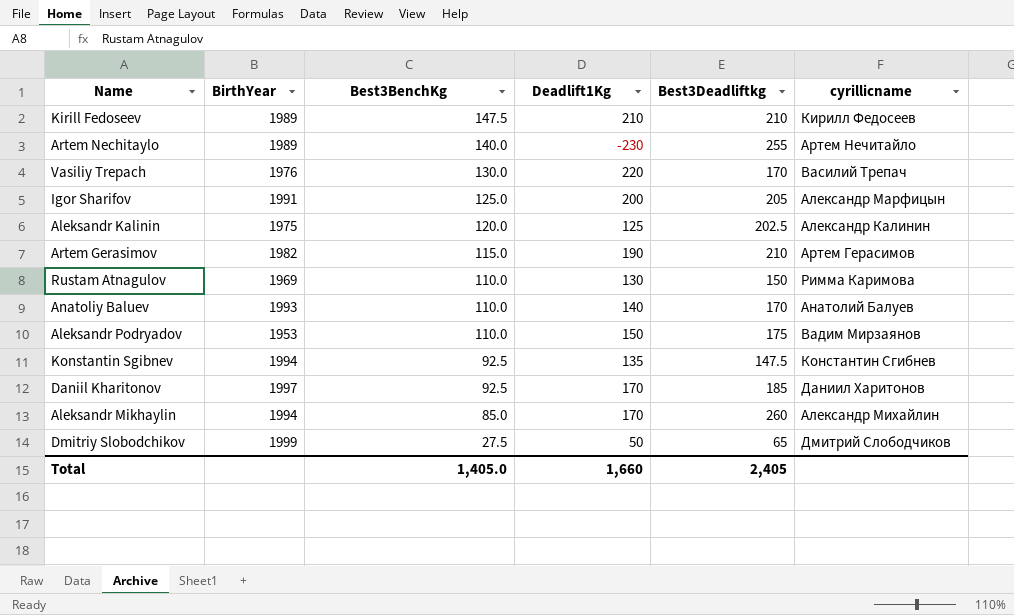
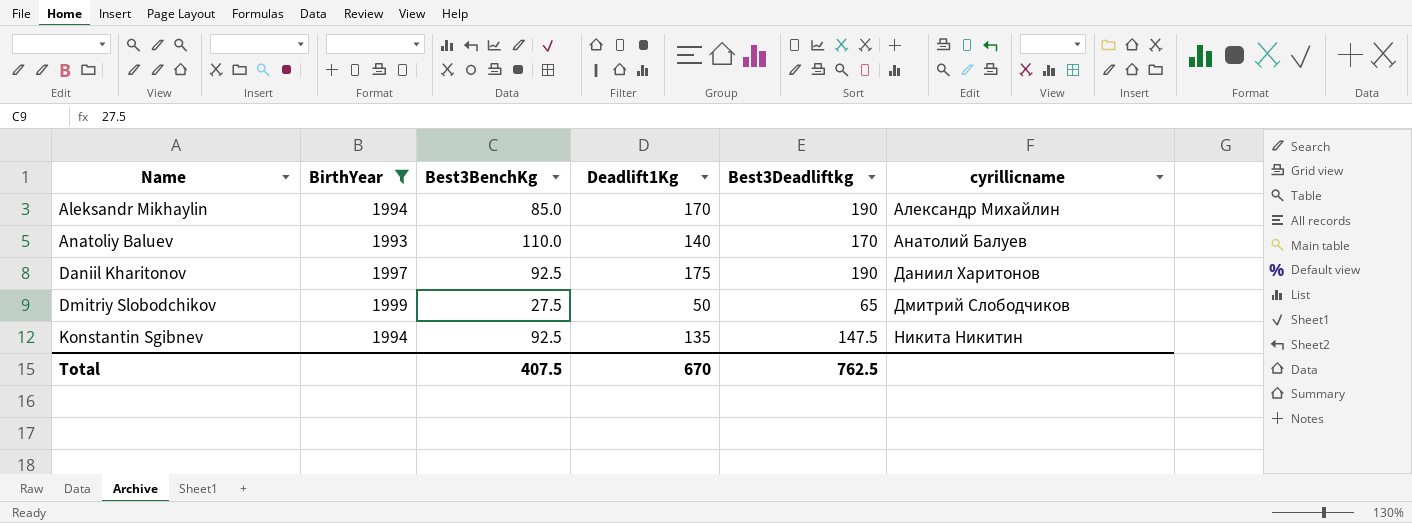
filter: none -> BirthYear >= 1993
row order: Best3BenchKg descending -> Name ascending
Aleksandr Mikhaylin | Best3Deadliftkg: 260 -> 190
Daniil Kharitonov | Deadlift1Kg: 170 -> 175
Daniil Kharitonov | Best3Deadliftkg: 185 -> 190
Konstantin Sgibnev | cyrillicname: Константин Сгибнев -> Никита Никитин
Total | Best3BenchKg: 1,405.0 -> 407.5
Total | Deadlift1Kg: 1,660 -> 670
Total | Best3Deadliftkg: 2,405 -> 762.5

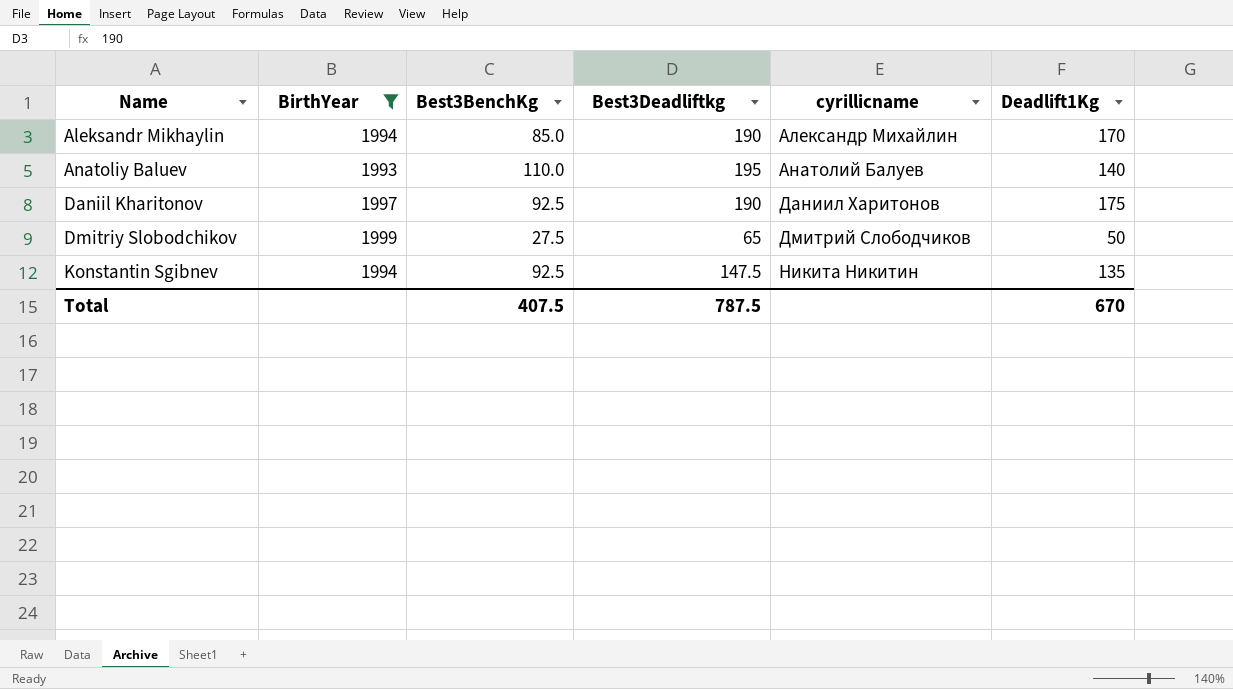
column Deadlift1Kg | position: 4 -> 6
Anatoliy Baluev | Best3Deadliftkg: 170 -> 195
Total | Best3Deadliftkg: 762.5 -> 787.5

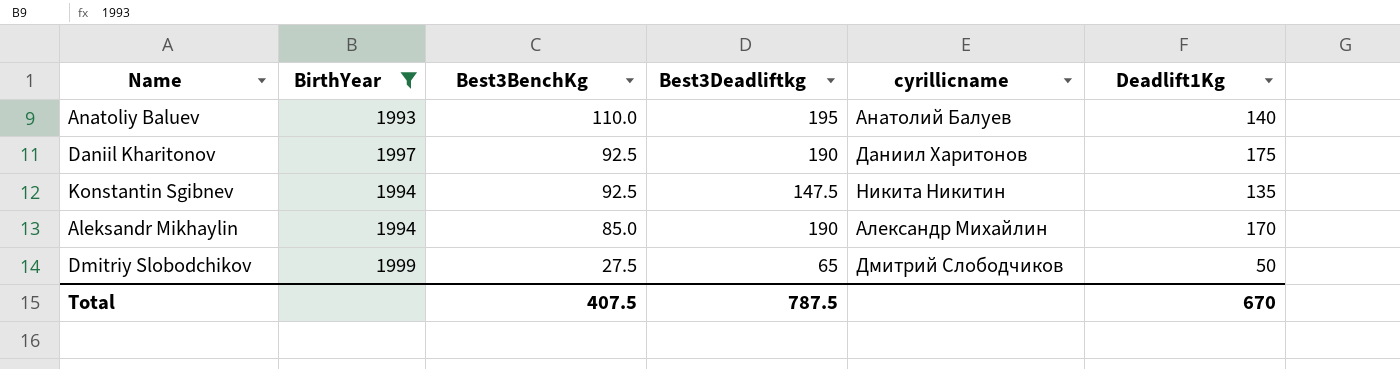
row order: Name ascending -> Best3BenchKg descending

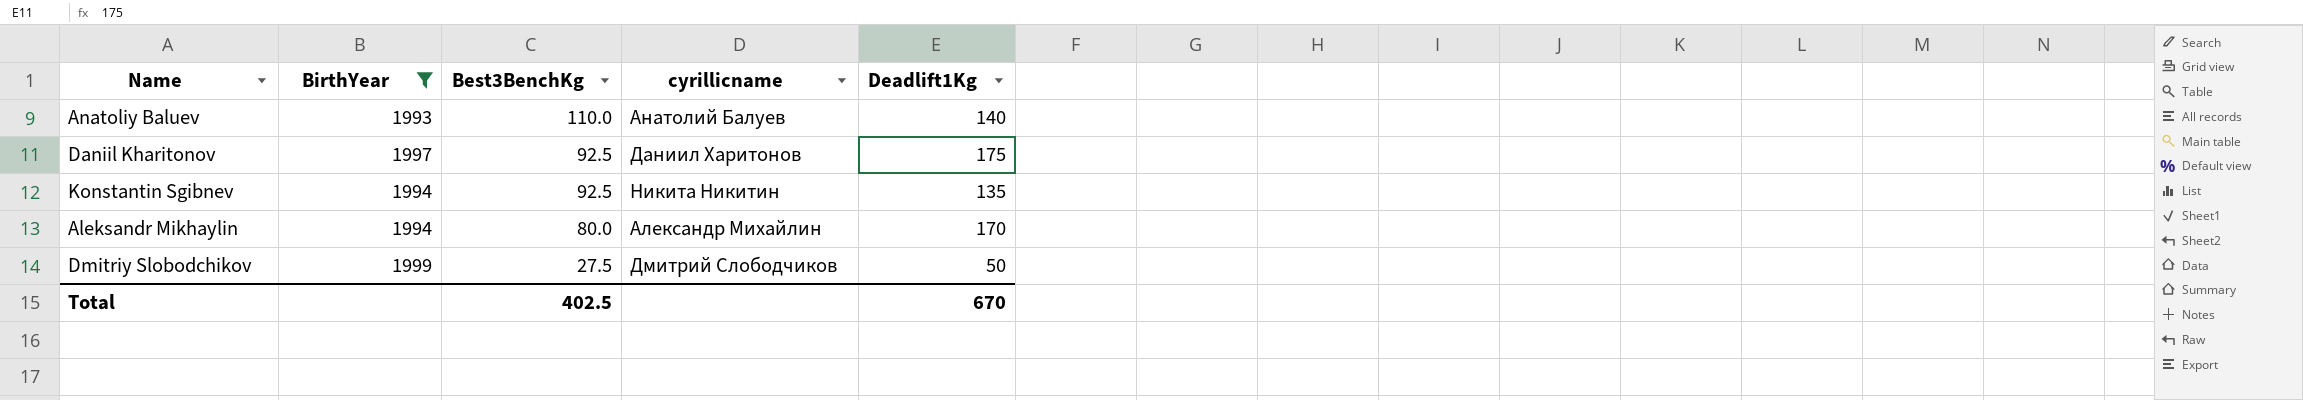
column Best3Deadliftkg | position: 4 -> none
Aleksandr Mikhaylin | Best3BenchKg: 85.0 -> 80.0
Total | Best3BenchKg: 407.5 -> 402.5

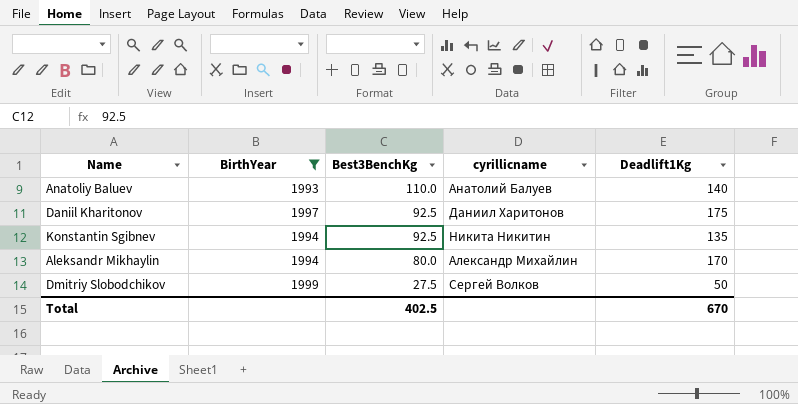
Dmitriy Slobodchikov | cyrillicname: Дмитрий Слободчиков -> Сергей Волков

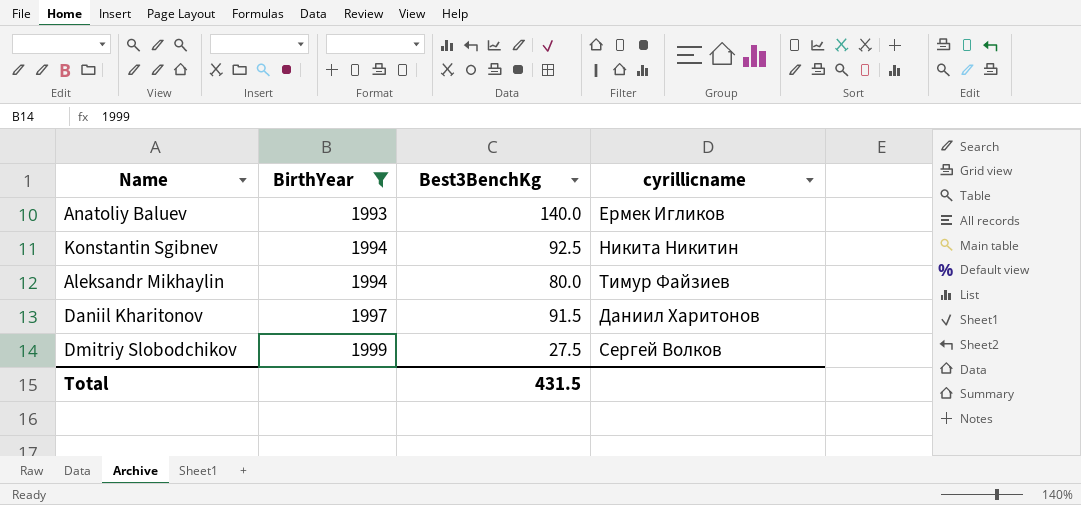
row order: Best3BenchKg descending -> BirthYear ascending
column Deadlift1Kg | position: 5 -> none
Anatoliy Baluev | Best3BenchKg: 110.0 -> 140.0
Anatoliy Baluev | cyrillicname: Анатолий Балуев -> Ермек Игликов
Aleksandr Mikhaylin | cyrillicname: Александр Михайлин -> Тимур Файзиев
Daniil Kharitonov | Best3BenchKg: 92.5 -> 91.5
Total | Best3BenchKg: 402.5 -> 431.5

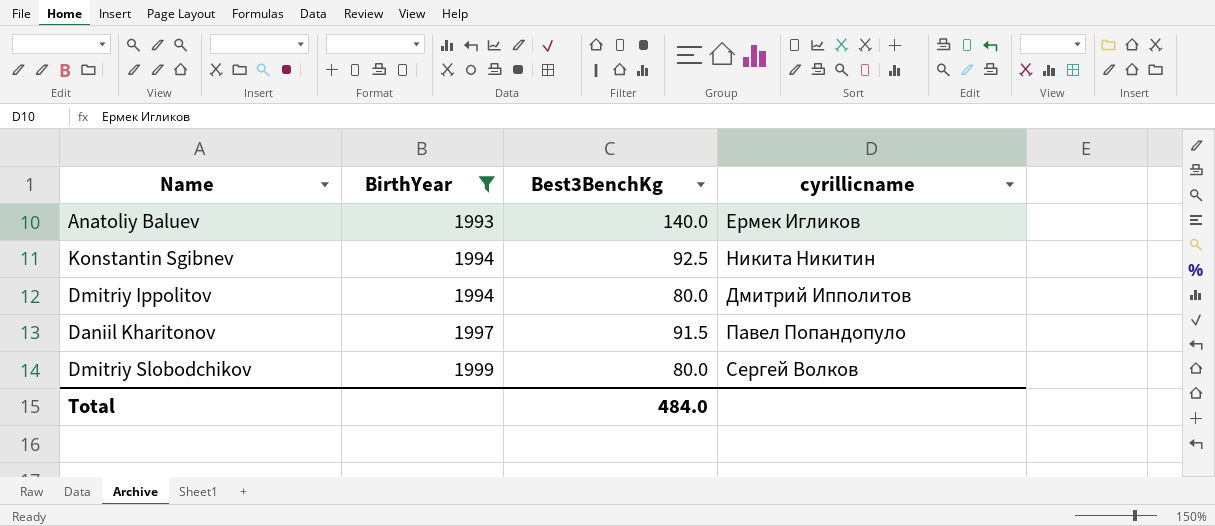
row Aleksandr Mikhaylin: 1994 | 80.0 | Тимур Файзиев -> none
row Dmitriy Ippolitov: none -> 1994 | 80.0 | Дмитрий Ипполитов
Daniil Kharitonov | cyrillicname: Даниил Харитонов -> Павел Попандопуло
Dmitriy Slobodchikov | Best3BenchKg: 27.5 -> 80.0
Total | Best3BenchKg: 431.5 -> 484.0

